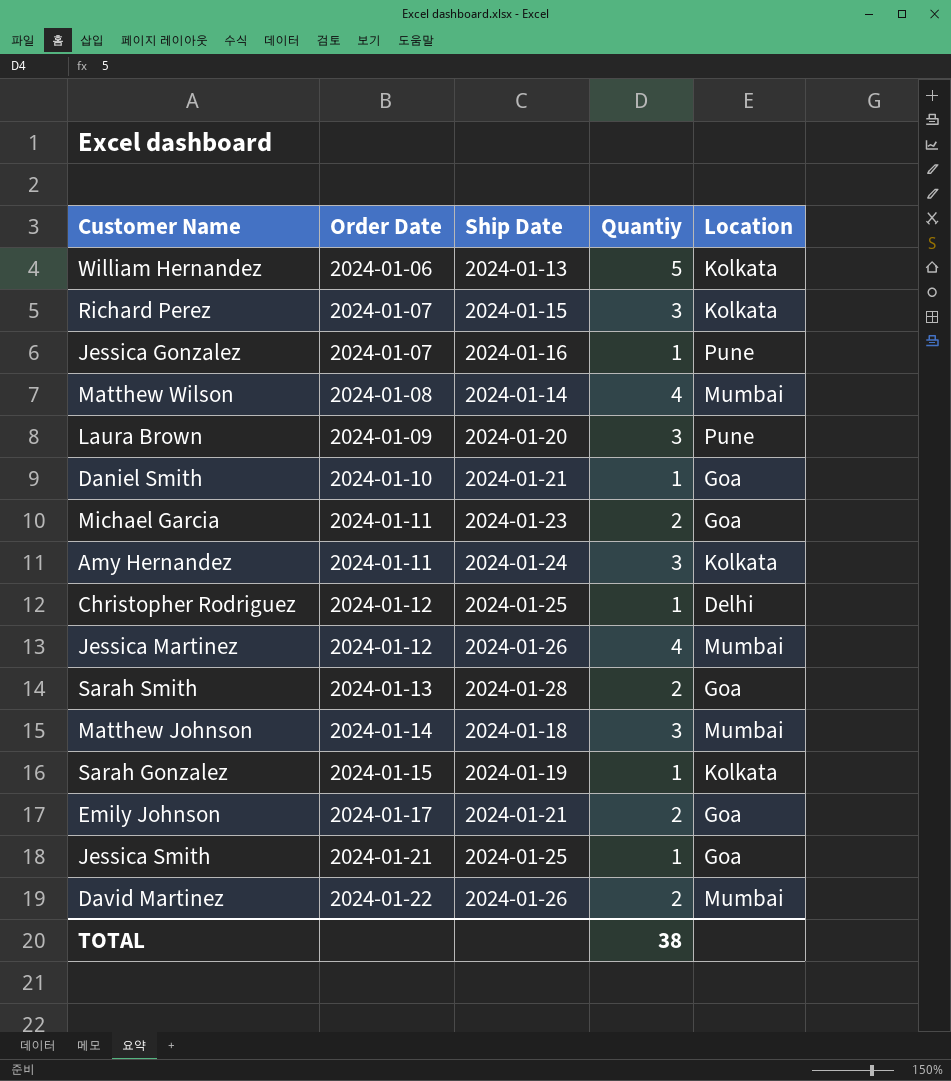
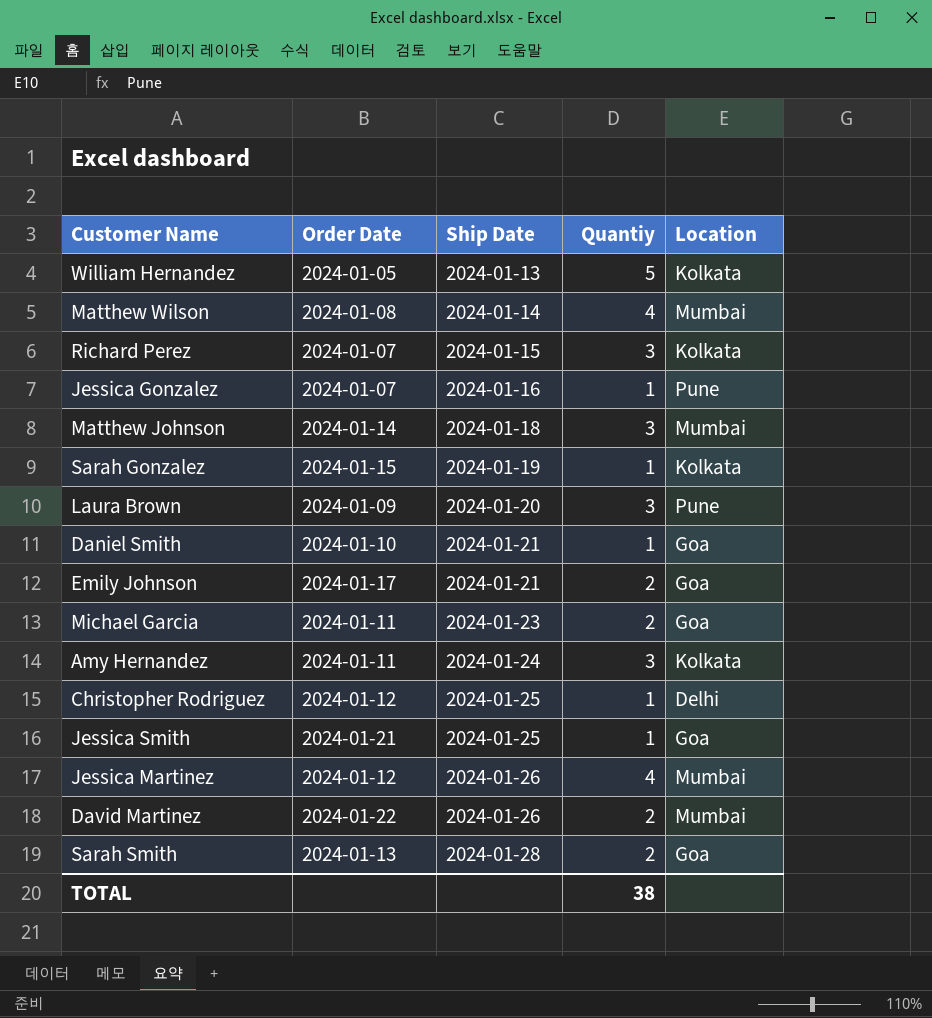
row order: Order Date ascending -> Ship Date ascending
William Hernandez | Order Date: 2024-01-06 -> 2024-01-05

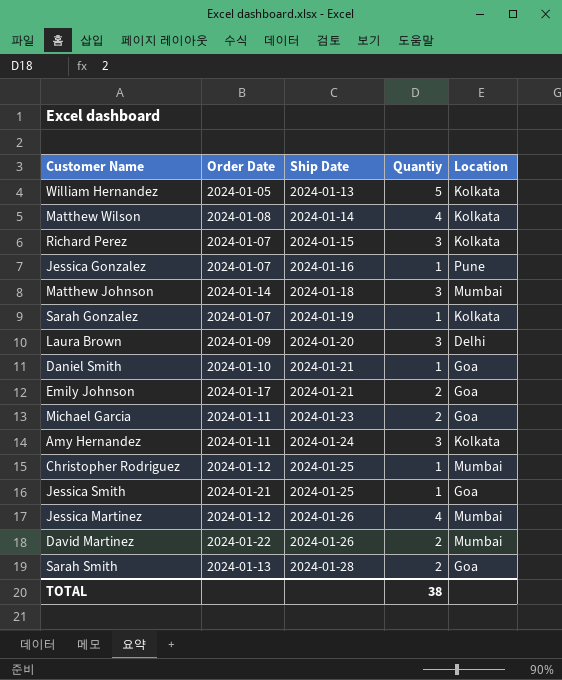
Matthew Wilson | Location: Mumbai -> Kolkata
Sarah Gonzalez | Order Date: 2024-01-15 -> 2024-01-07
Laura Brown | Location: Pune -> Delhi
Christopher Rodriguez | Location: Delhi -> Mumbai

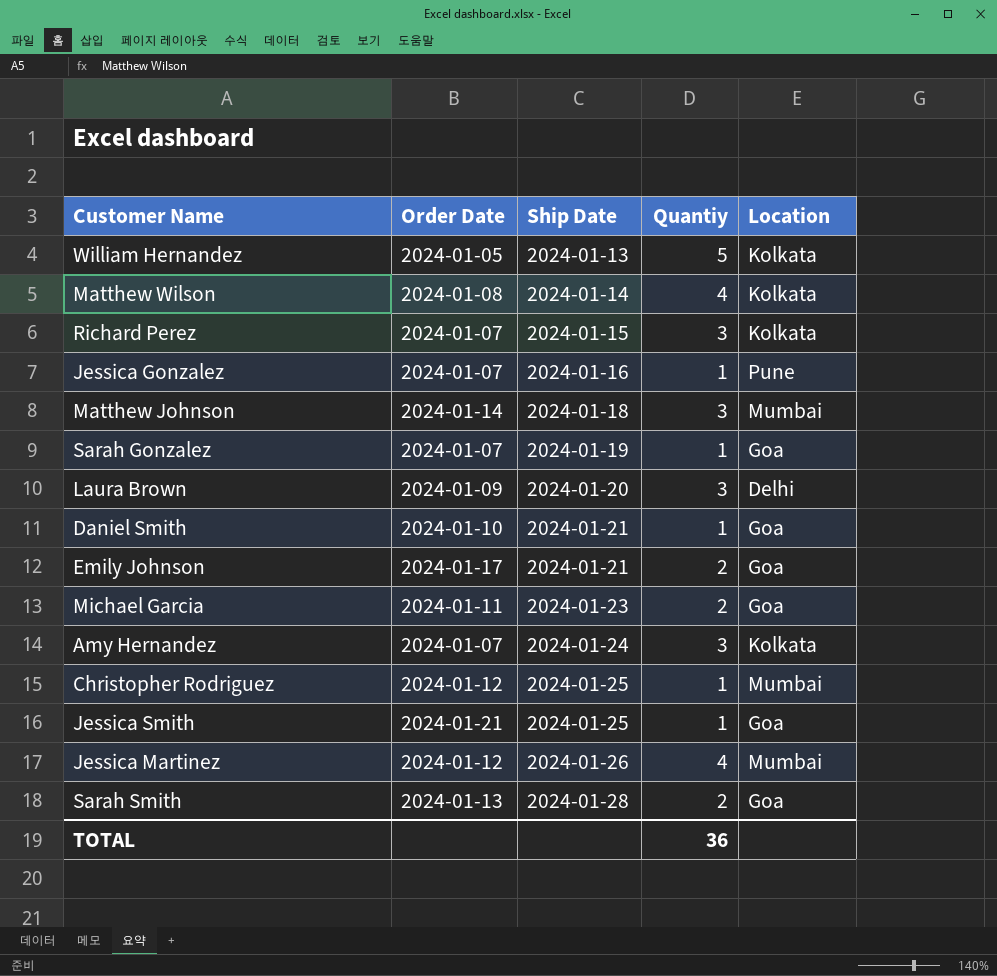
row David Martinez: 2024-01-22 | 2024-01-26 | 2 | Mumbai -> none
Sarah Gonzalez | Location: Kolkata -> Goa
Amy Hernandez | Order Date: 2024-01-11 -> 2024-01-07
TOTAL | Quantiy: 38 -> 36

